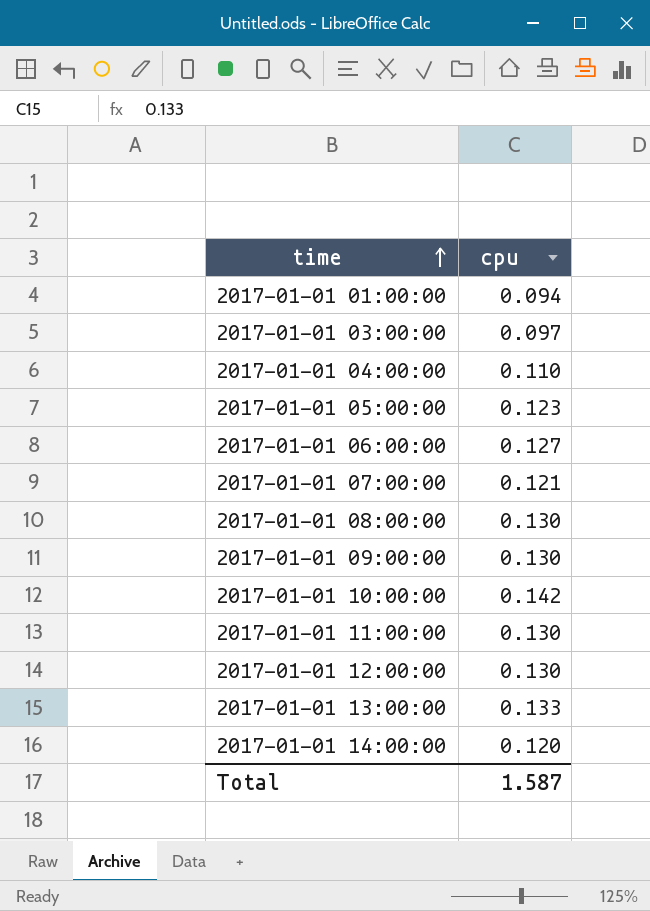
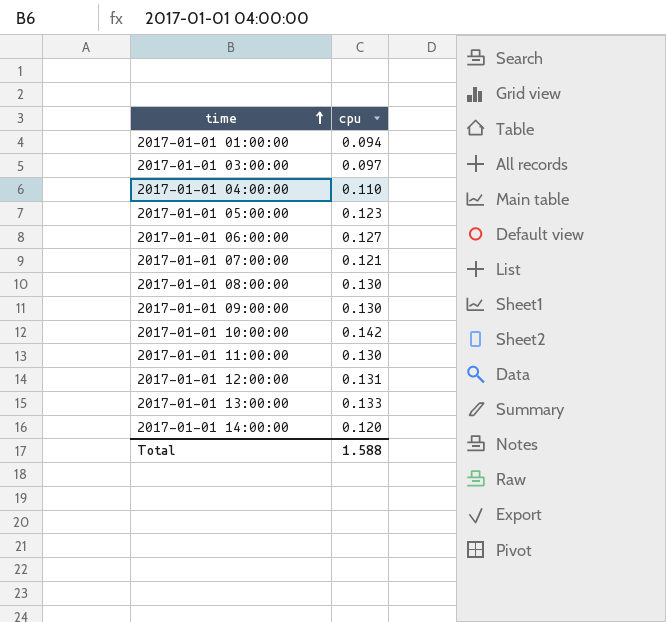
2017-01-01 12:00:00 | cpu: 0.130 -> 0.131
Total | cpu: 1.587 -> 1.588

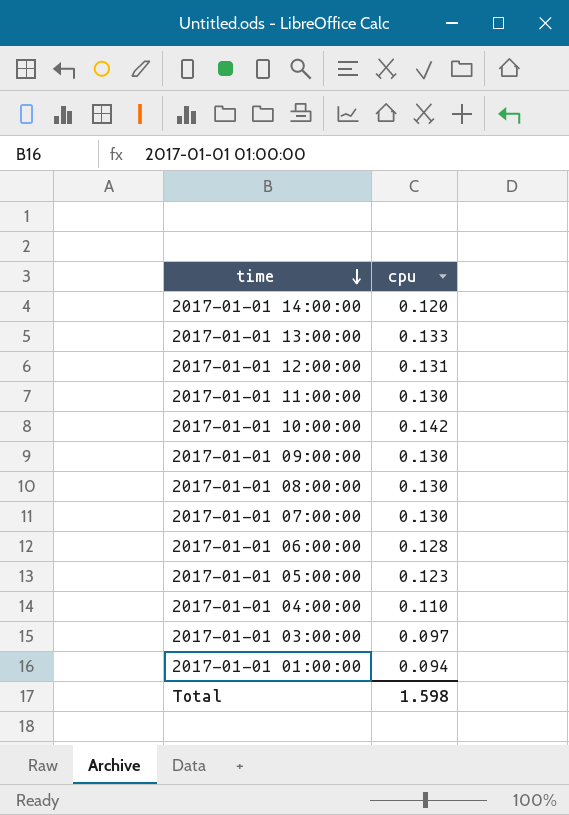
row order: time ascending -> time descending
2017-01-01 07:00:00 | cpu: 0.121 -> 0.130
2017-01-01 06:00:00 | cpu: 0.127 -> 0.128
Total | cpu: 1.588 -> 1.598

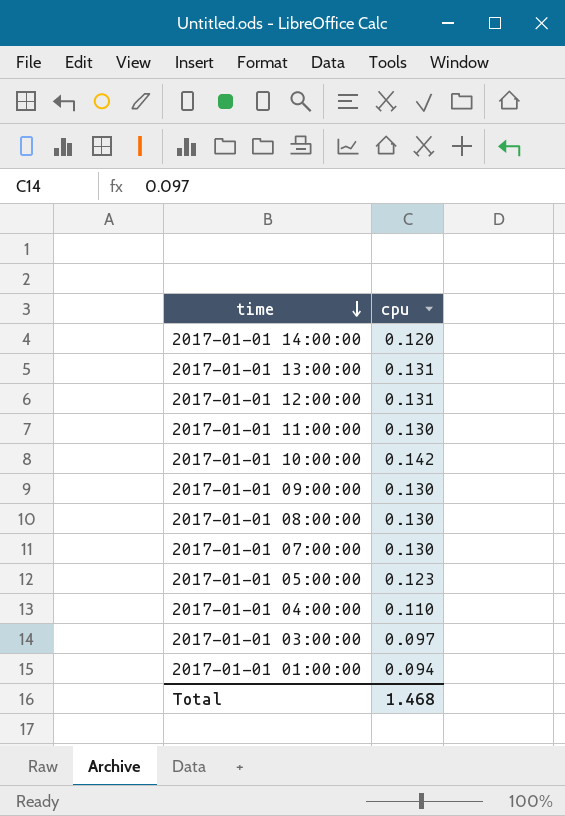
row 2017-01-01 06:00:00: 0.128 -> none
2017-01-01 13:00:00 | cpu: 0.133 -> 0.131
Total | cpu: 1.598 -> 1.468

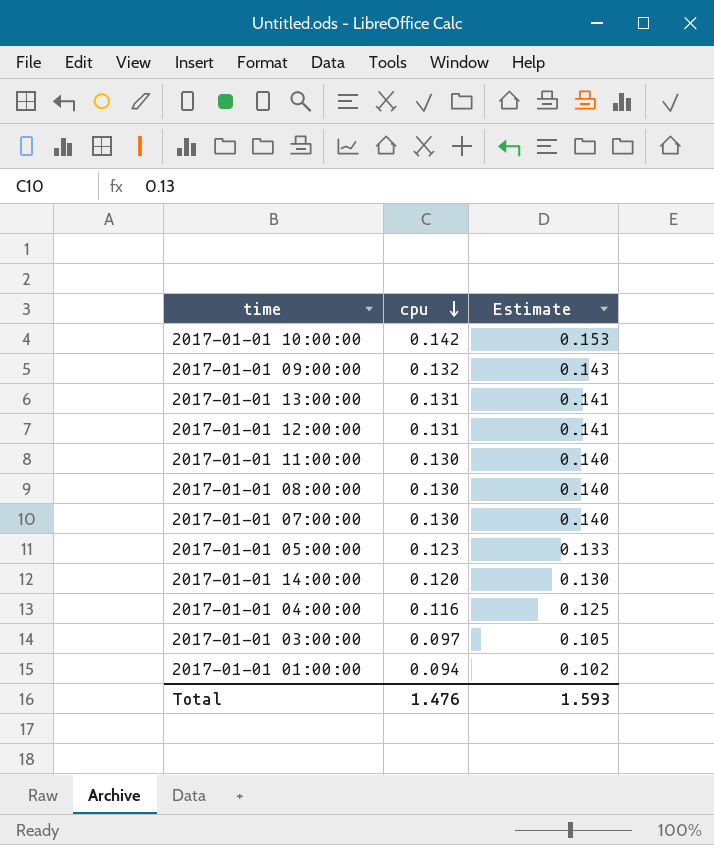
row order: time descending -> cpu descending
column Estimate | formula: none -> [cpu] * 1.08
2017-01-01 09:00:00 | cpu: 0.130 -> 0.132
2017-01-01 04:00:00 | cpu: 0.110 -> 0.116
Total | cpu: 1.468 -> 1.476

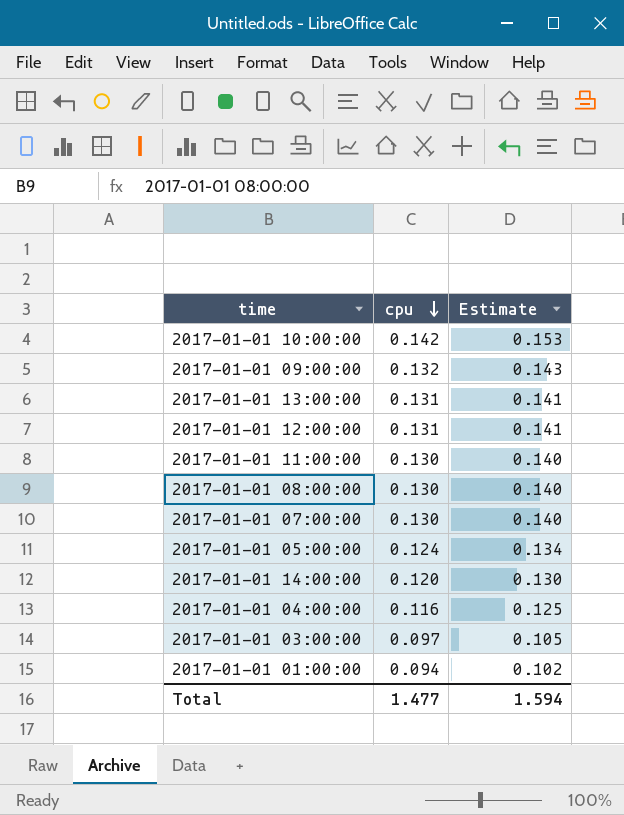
2017-01-01 05:00:00 | cpu: 0.123 -> 0.124
2017-01-01 05:00:00 | Estimate: 0.133 -> 0.134
Total | cpu: 1.476 -> 1.477
Total | Estimate: 1.593 -> 1.594

